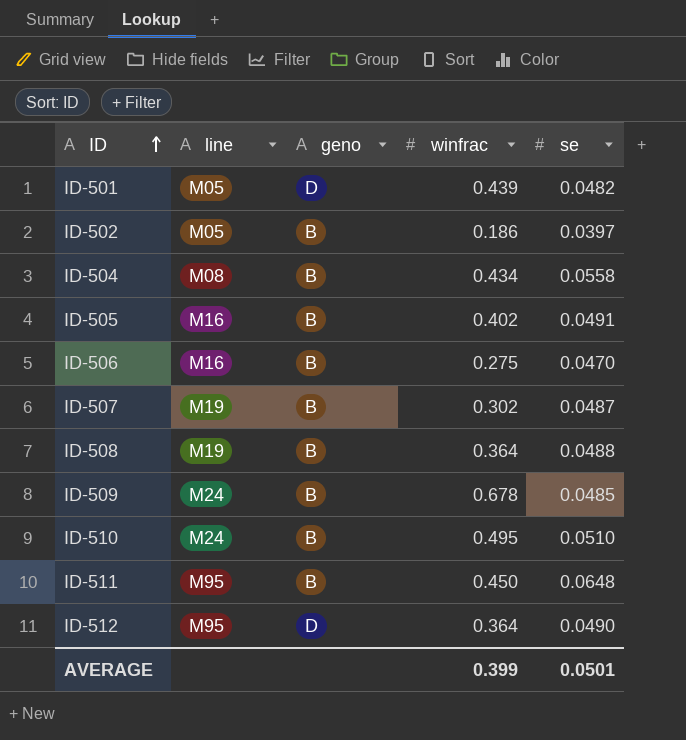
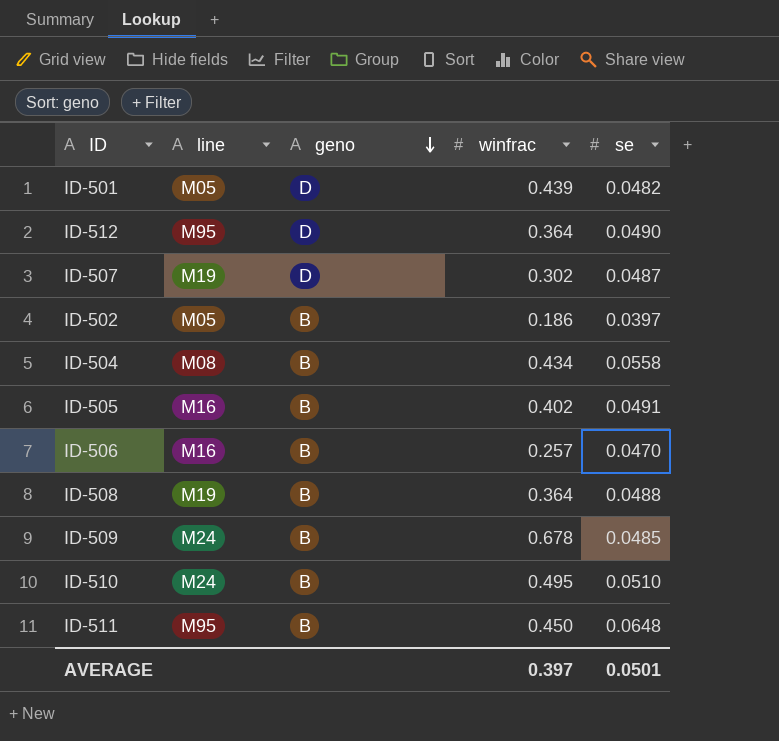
row order: ID ascending -> geno descending
ID-507 | geno: B -> D
ID-506 | winfrac: 0.275 -> 0.257
AVERAGE | winfrac: 0.399 -> 0.397

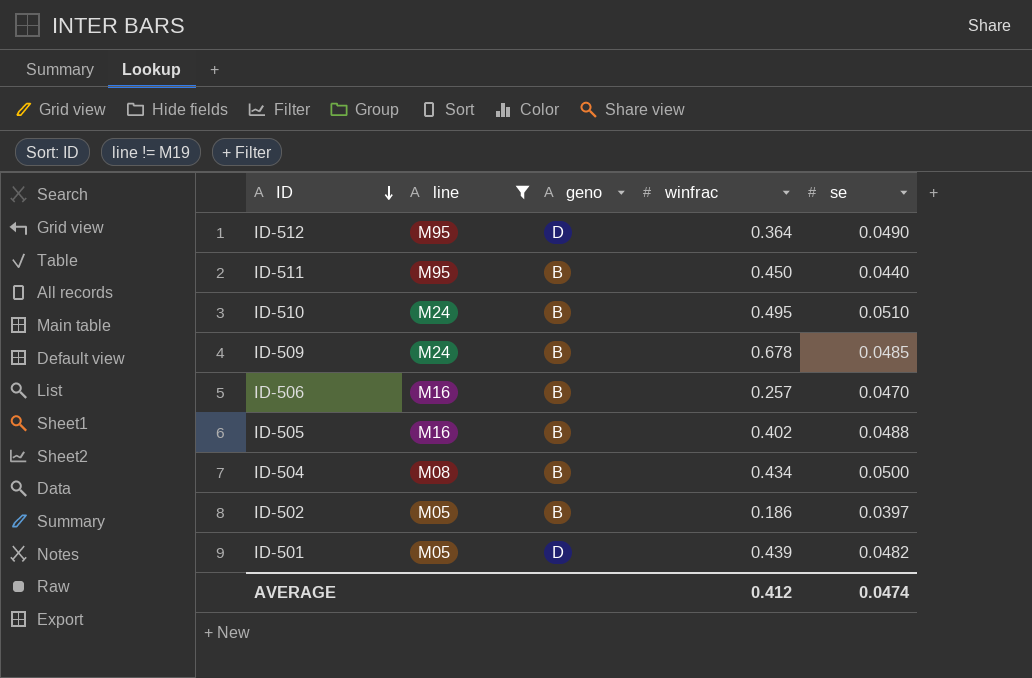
filter: none -> line != M19
row order: geno descending -> ID descending
ID-511 | se: 0.0648 -> 0.0440
ID-505 | se: 0.0491 -> 0.0488
ID-504 | se: 0.0558 -> 0.0500
AVERAGE | winfrac: 0.397 -> 0.412
AVERAGE | se: 0.0501 -> 0.0474

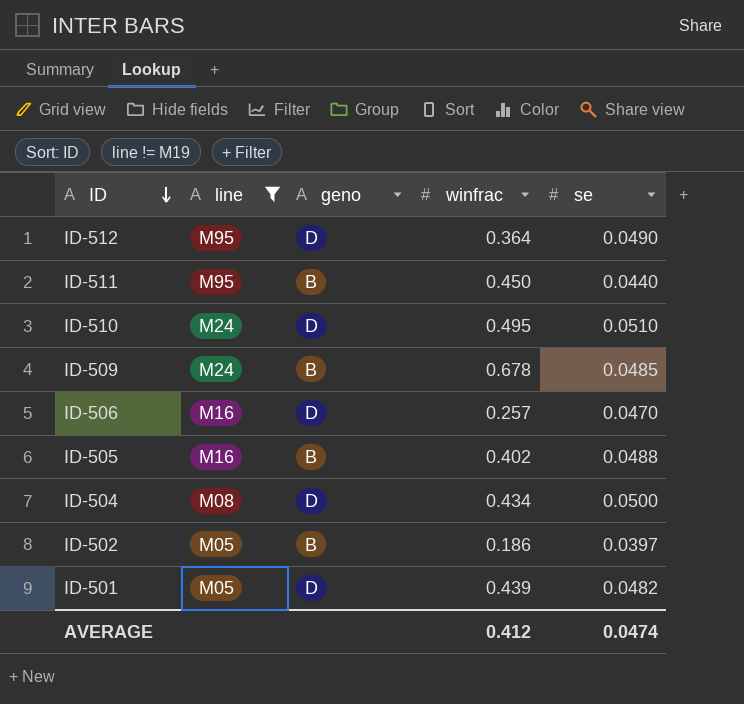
ID-510 | geno: B -> D
ID-506 | geno: B -> D
ID-504 | geno: B -> D

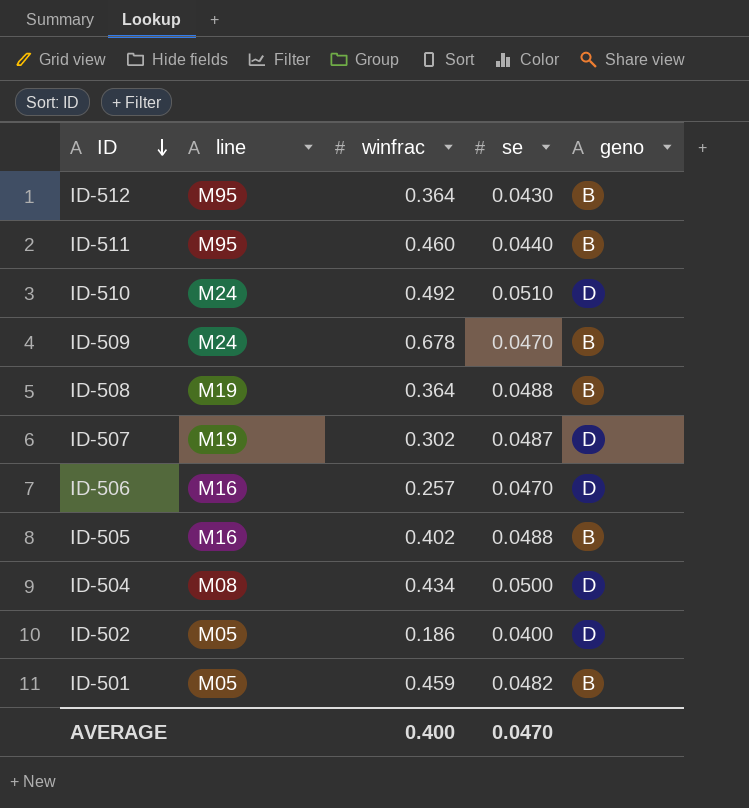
filter: line != M19 -> none
column geno | position: 3 -> 5
ID-512 | se: 0.0490 -> 0.0430
ID-512 | geno: D -> B
ID-511 | winfrac: 0.450 -> 0.460
ID-510 | winfrac: 0.495 -> 0.492
ID-509 | se: 0.0485 -> 0.0470
ID-502 | se: 0.0397 -> 0.0400
ID-502 | geno: B -> D
ID-501 | winfrac: 0.439 -> 0.459
ID-501 | geno: D -> B
AVERAGE | winfrac: 0.412 -> 0.400
AVERAGE | se: 0.0474 -> 0.0470

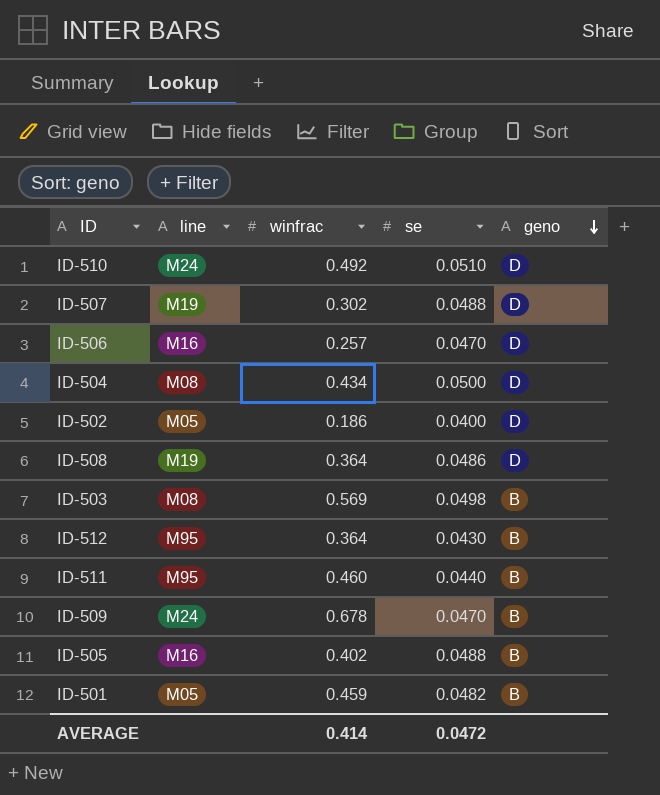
row order: ID descending -> geno descending
ID-507 | se: 0.0487 -> 0.0488
ID-508 | se: 0.0488 -> 0.0486
ID-508 | geno: B -> D
row ID-503: none -> M08 | 0.569 | 0.0498 | B
AVERAGE | winfrac: 0.400 -> 0.414
AVERAGE | se: 0.0470 -> 0.0472

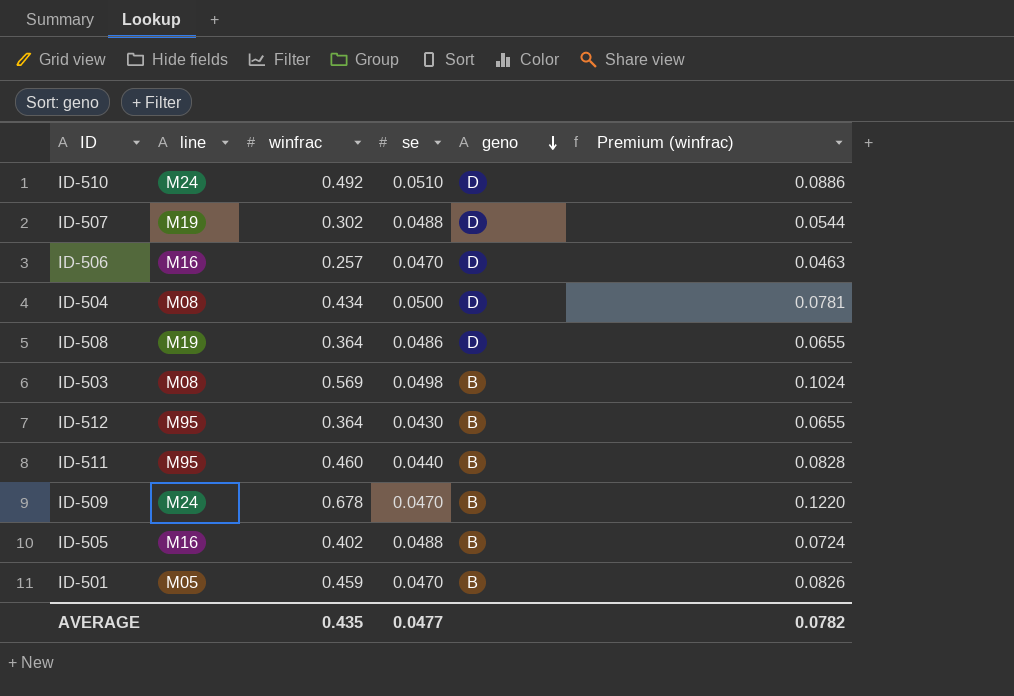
column Premium (winfrac) | formula: none -> [winfrac] * 0.18
row ID-502: M05 | 0.186 | 0.0400 | D -> none
ID-501 | se: 0.0482 -> 0.0470
AVERAGE | winfrac: 0.414 -> 0.435
AVERAGE | se: 0.0472 -> 0.0477

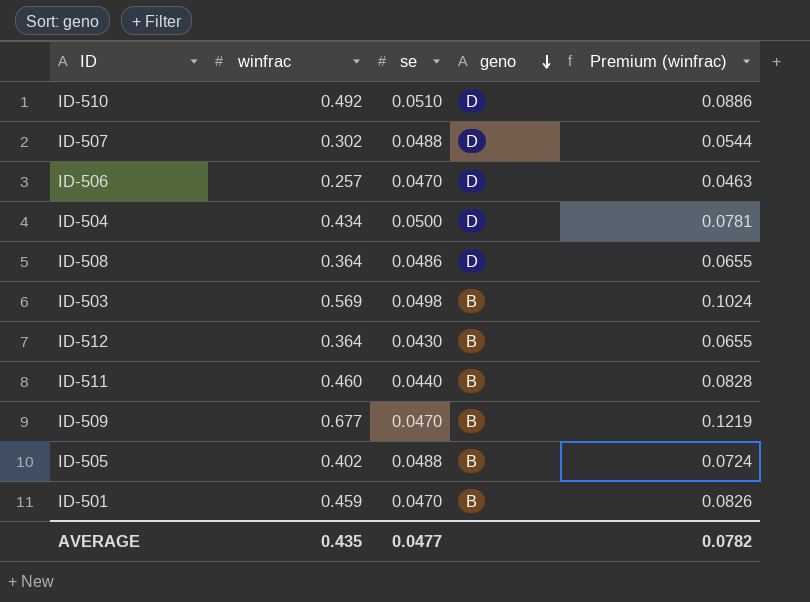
column line | position: 2 -> none
ID-509 | winfrac: 0.678 -> 0.677
ID-509 | Premium (winfrac): 0.1220 -> 0.1219

